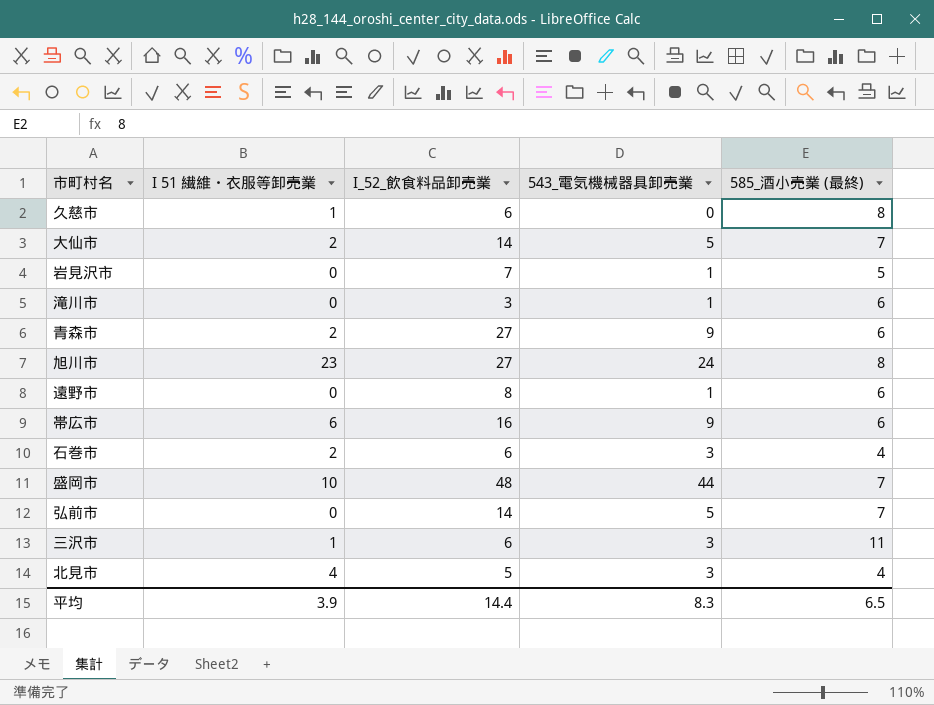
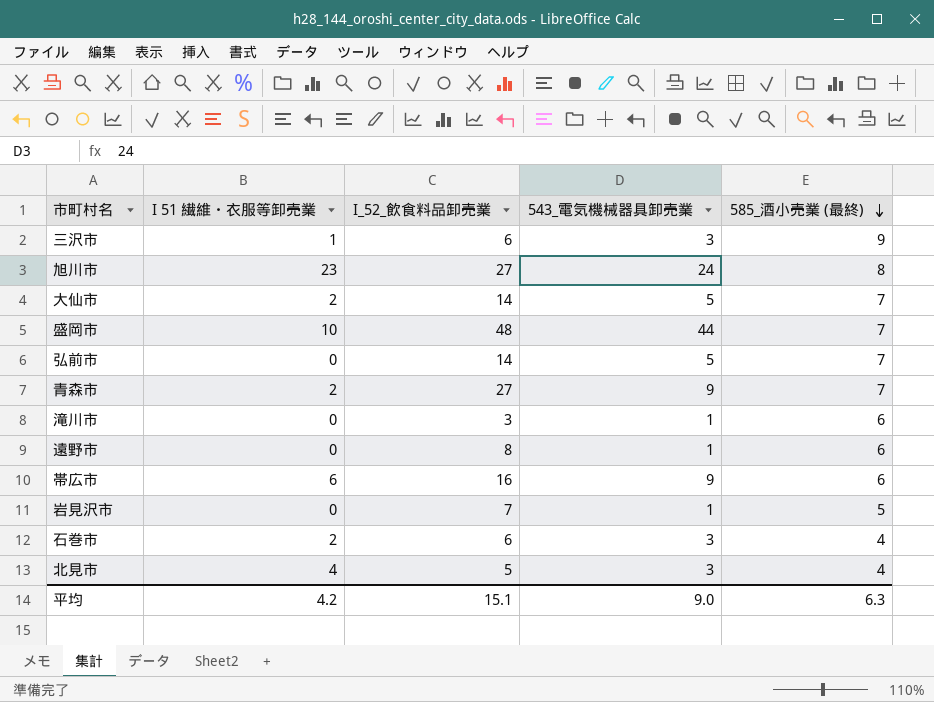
row order: none -> 585_酒小売業 (最終) descending
row 久慈市: 1 | 6 | 0 | 8 -> none
三沢市 | 585_酒小売業 (最終): 11 -> 9
青森市 | 585_酒小売業 (最終): 6 -> 7
平均 | I 51 繊維・衣服等卸売業: 3.9 -> 4.2
平均 | I_52_飲食料品卸売業: 14.4 -> 15.1
平均 | 543_電気機械器具卸売業: 8.3 -> 9.0
平均 | 585_酒小売業 (最終): 6.5 -> 6.3

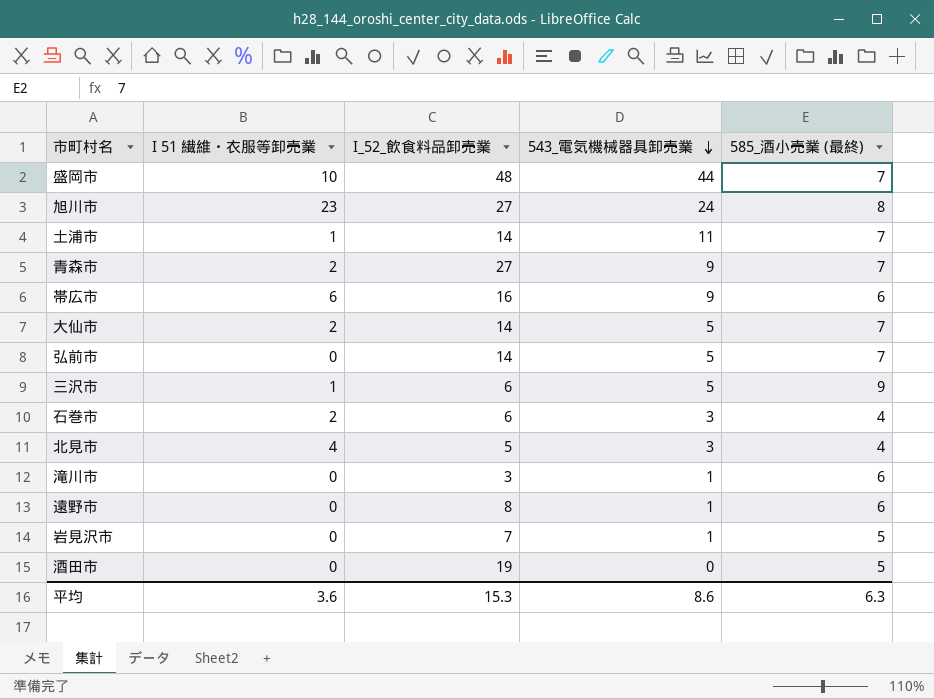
row order: 585_酒小売業 (最終) descending -> 543_電気機械器具卸売業 descending
row 土浦市: none -> 1 | 14 | 11 | 7
三沢市 | 543_電気機械器具卸売業: 3 -> 5
row 酒田市: none -> 0 | 19 | 0 | 5
平均 | I 51 繊維・衣服等卸売業: 4.2 -> 3.6
平均 | I_52_飲食料品卸売業: 15.1 -> 15.3
平均 | 543_電気機械器具卸売業: 9.0 -> 8.6

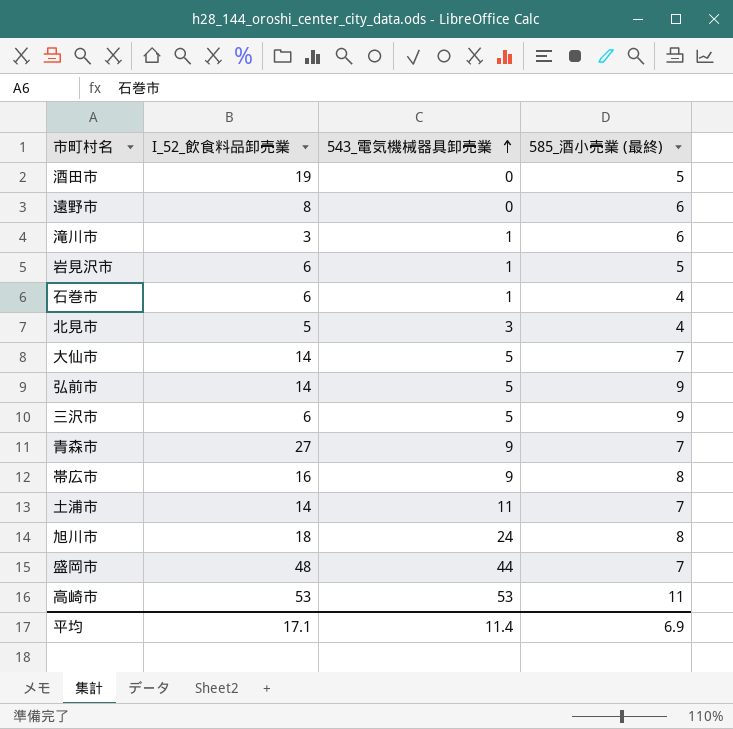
row order: 543_電気機械器具卸売業 descending -> 543_電気機械器具卸売業 ascending
column I 51 繊維・衣服等卸売業 | position: 2 -> none
遠野市 | 543_電気機械器具卸売業: 1 -> 0
岩見沢市 | I_52_飲食料品卸売業: 7 -> 6
石巻市 | 543_電気機械器具卸売業: 3 -> 1
弘前市 | 585_酒小売業 (最終): 7 -> 9
帯広市 | 585_酒小売業 (最終): 6 -> 8
旭川市 | I_52_飲食料品卸売業: 27 -> 18
row 高崎市: none -> 53 | 53 | 11
平均 | I_52_飲食料品卸売業: 15.3 -> 17.1
平均 | 543_電気機械器具卸売業: 8.6 -> 11.4
平均 | 585_酒小売業 (最終): 6.3 -> 6.9

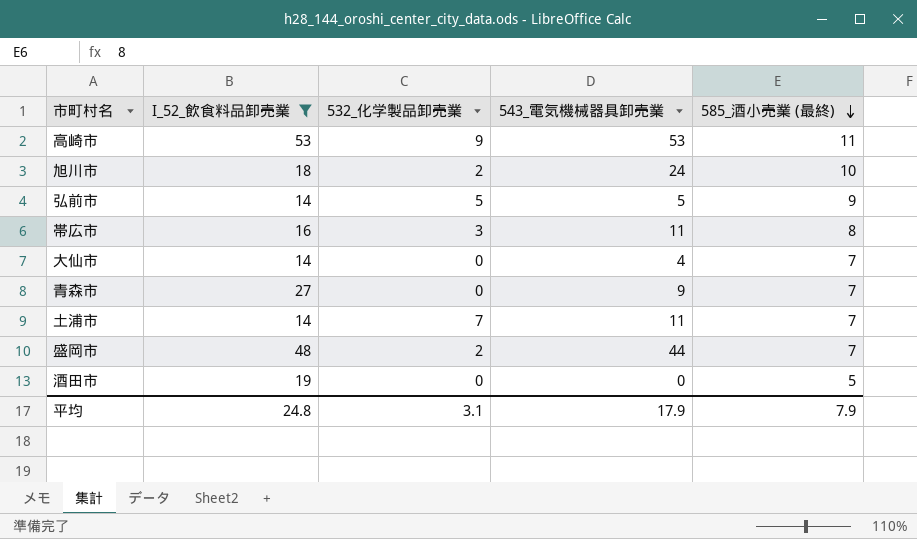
filter: none -> I_52_飲食料品卸売業 >= 14
row order: 543_電気機械器具卸売業 ascending -> 585_酒小売業 (最終) descending
column 532_化学製品卸売業 | position: none -> 3
旭川市 | 585_酒小売業 (最終): 8 -> 10
帯広市 | 543_電気機械器具卸売業: 9 -> 11
大仙市 | 543_電気機械器具卸売業: 5 -> 4
平均 | I_52_飲食料品卸売業: 17.1 -> 24.8
平均 | 543_電気機械器具卸売業: 11.4 -> 17.9
平均 | 585_酒小売業 (最終): 6.9 -> 7.9

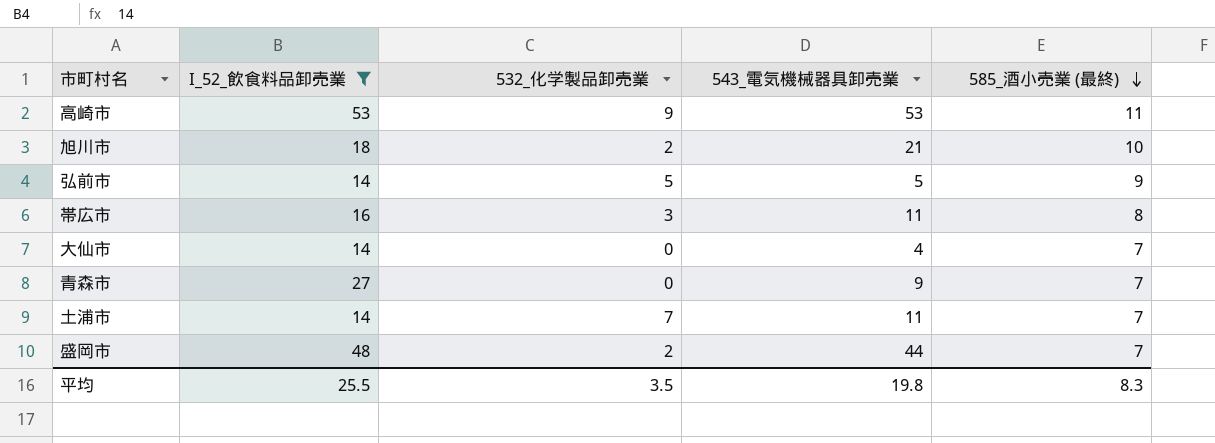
row 酒田市: 19 | 0 | 0 | 5 -> none
旭川市 | 543_電気機械器具卸売業: 24 -> 21
平均 | I_52_飲食料品卸売業: 24.8 -> 25.5
平均 | 532_化学製品卸売業: 3.1 -> 3.5
平均 | 543_電気機械器具卸売業: 17.9 -> 19.8
平均 | 585_酒小売業 (最終): 7.9 -> 8.3

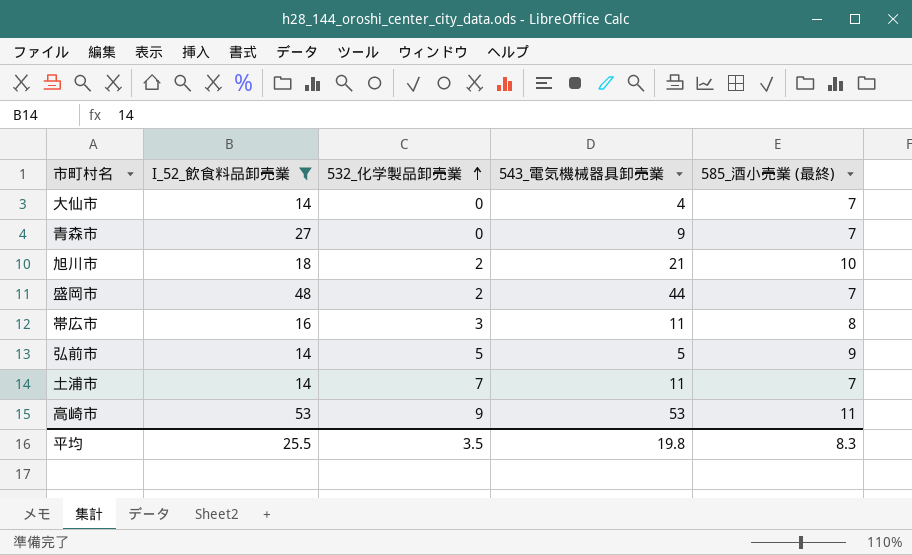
row order: 585_酒小売業 (最終) descending -> 532_化学製品卸売業 ascending

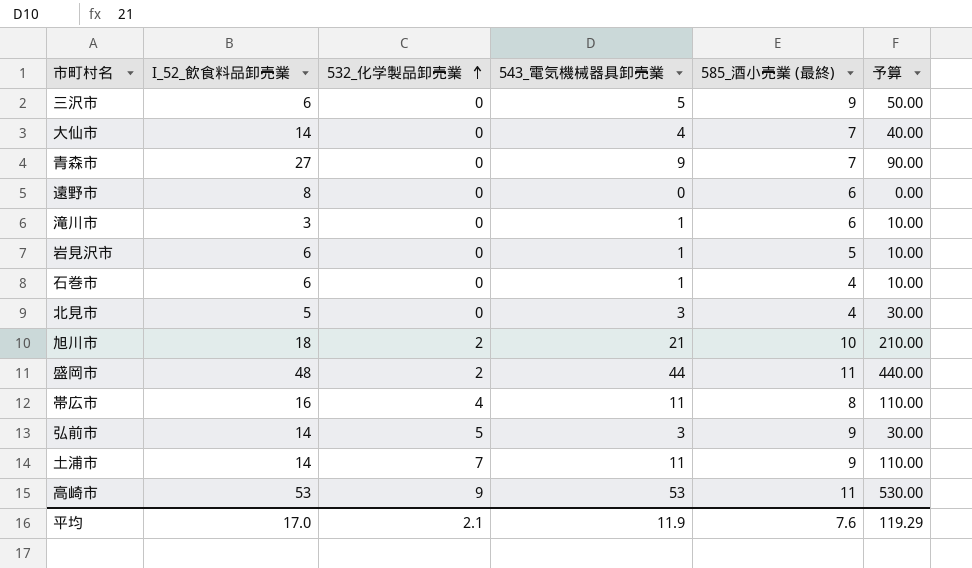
filter: I_52_飲食料品卸売業 >= 14 -> none
column 予算 | formula: none -> [543_電気機械器具卸売業] * 10
盛岡市 | 585_酒小売業 (最終): 7 -> 11
帯広市 | 532_化学製品卸売業: 3 -> 4
弘前市 | 543_電気機械器具卸売業: 5 -> 3
土浦市 | 585_酒小売業 (最終): 7 -> 9
平均 | I_52_飲食料品卸売業: 25.5 -> 17.0
平均 | 532_化学製品卸売業: 3.5 -> 2.1
平均 | 543_電気機械器具卸売業: 19.8 -> 11.9
平均 | 585_酒小売業 (最終): 8.3 -> 7.6

